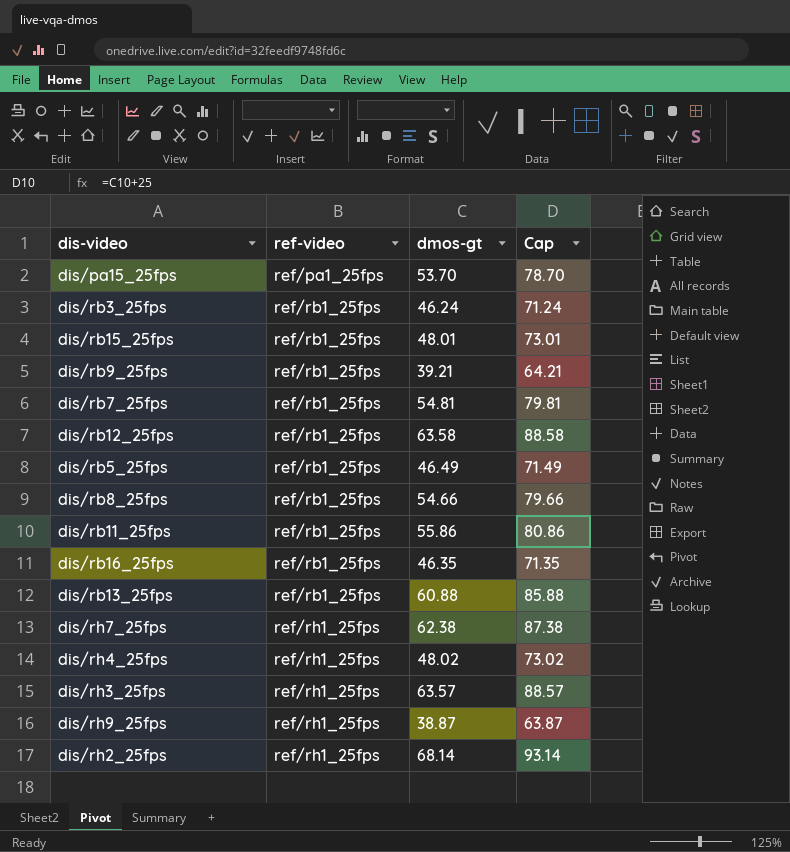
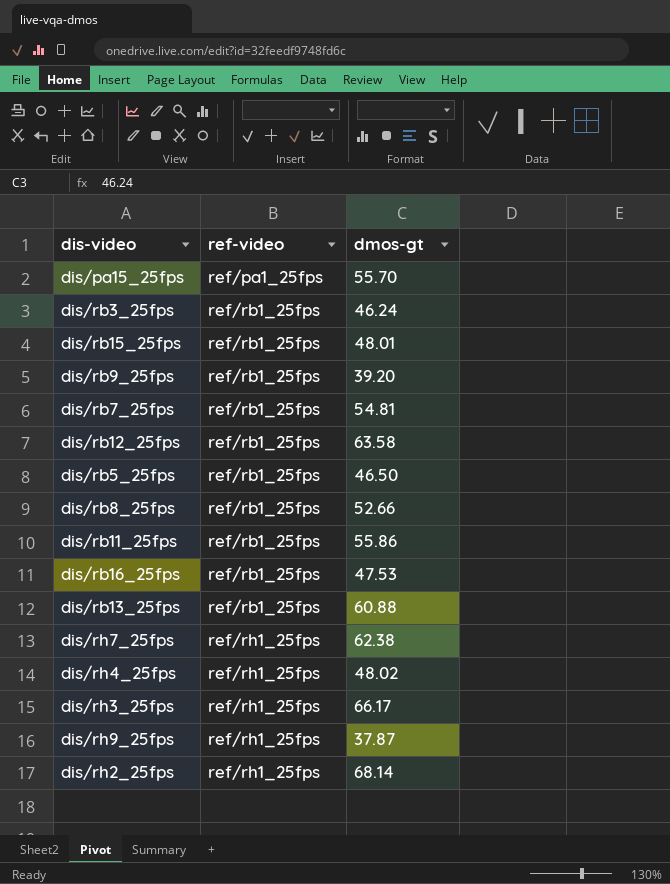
column Cap | formula: [dmos-gt] + 25 -> none
dis/pa15_25fps | dmos-gt: 53.70 -> 55.70
dis/rb9_25fps | dmos-gt: 39.21 -> 39.20
dis/rb5_25fps | dmos-gt: 46.49 -> 46.50
dis/rb8_25fps | dmos-gt: 54.66 -> 52.66
dis/rb16_25fps | dmos-gt: 46.35 -> 47.53
dis/rh3_25fps | dmos-gt: 63.57 -> 66.17
dis/rh9_25fps | dmos-gt: 38.87 -> 37.87

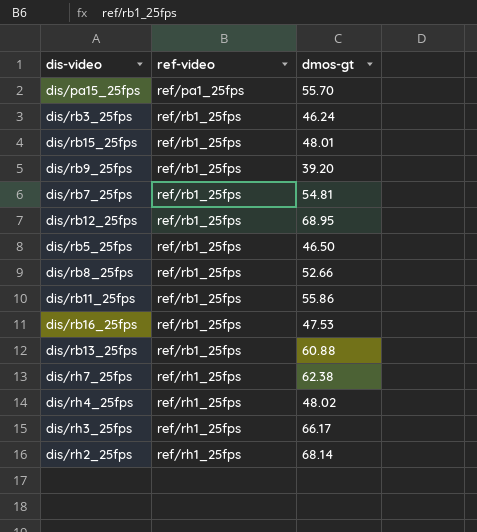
row dis/rh9_25fps: ref/rh1_25fps | 37.87 -> none
dis/rb12_25fps | dmos-gt: 63.58 -> 68.95

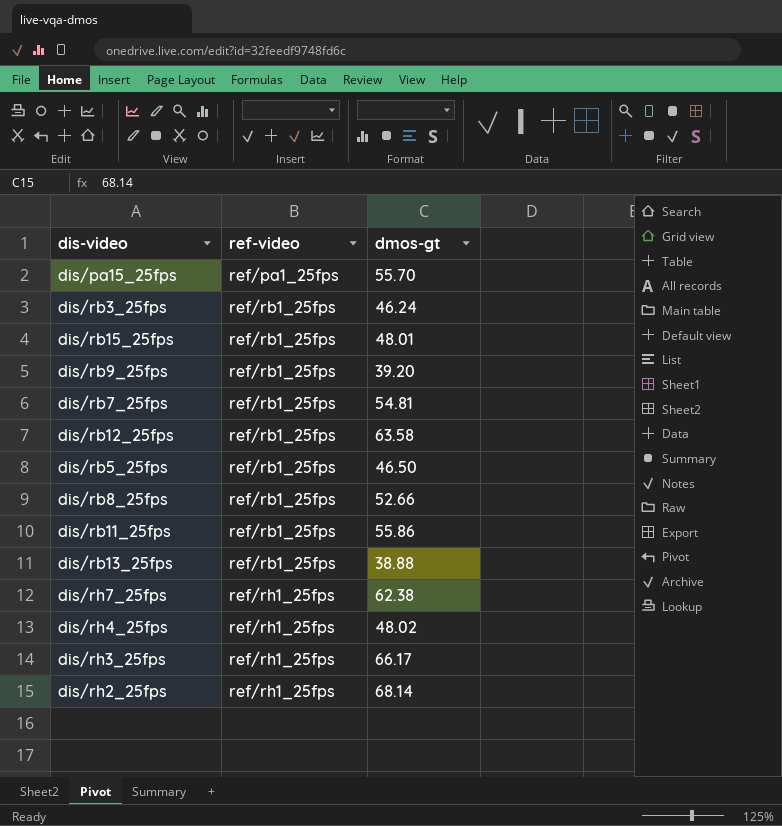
row dis/rb16_25fps: ref/rb1_25fps | 47.53 -> none
dis/rb12_25fps | dmos-gt: 68.95 -> 63.58
dis/rb13_25fps | dmos-gt: 60.88 -> 38.88

